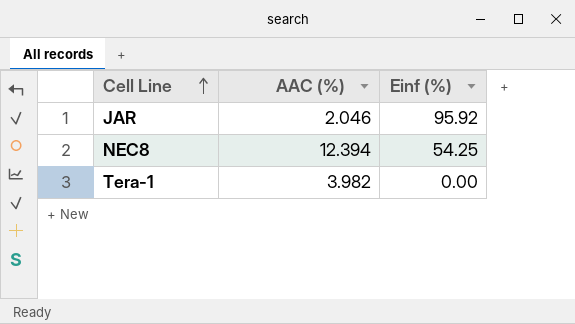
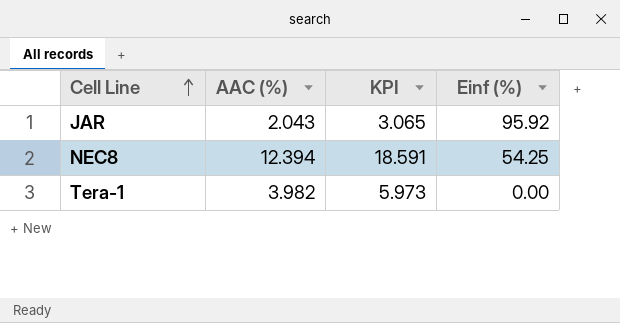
column KPI | formula: none -> [AAC (%)] * 1.5
JAR | AAC (%): 2.046 -> 2.043

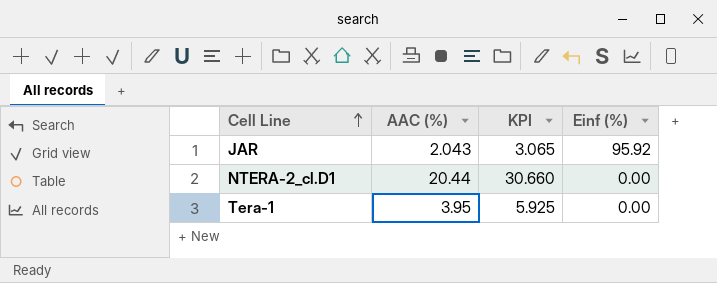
row NEC8: 12.394 | 18.591 | 54.25 -> none
row NTERA-2_cl.D1: none -> 20.44 | 30.660 | 0.00
Tera-1 | AAC (%): 3.982 -> 3.95
Tera-1 | KPI: 5.973 -> 5.925

